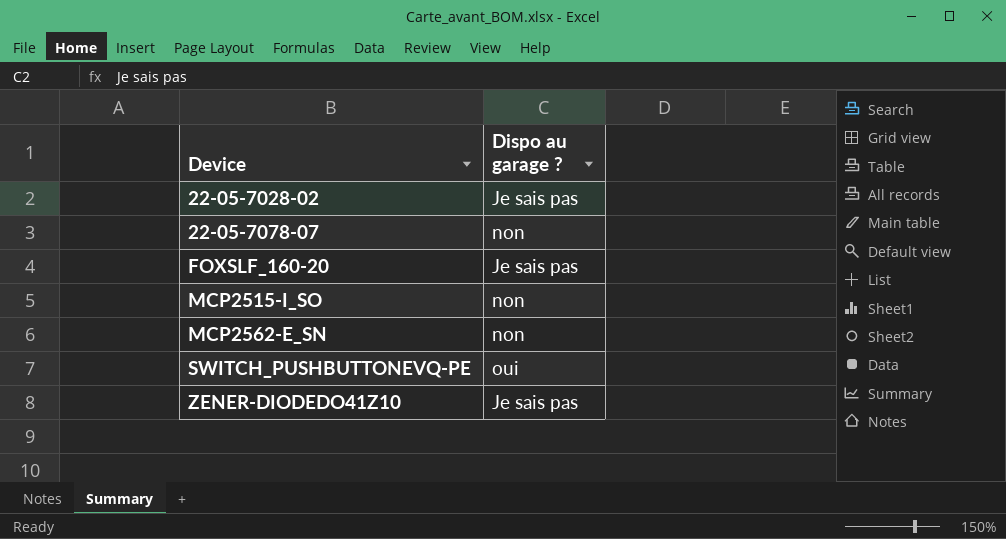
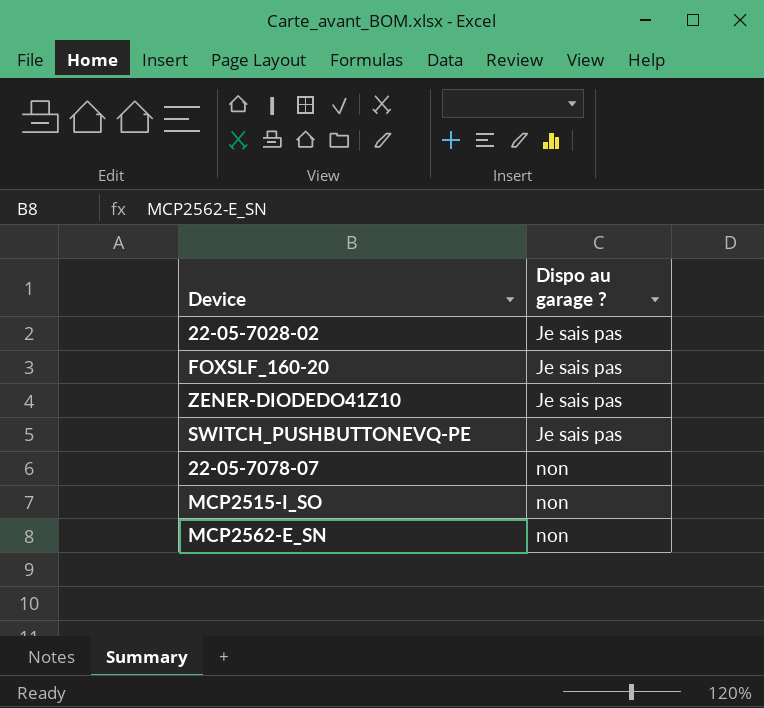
row order: Device ascending -> Dispo au garage ? ascending
SWITCH_PUSHBUTTONEVQ-PE | Dispo au garage ?: oui -> Je sais pas

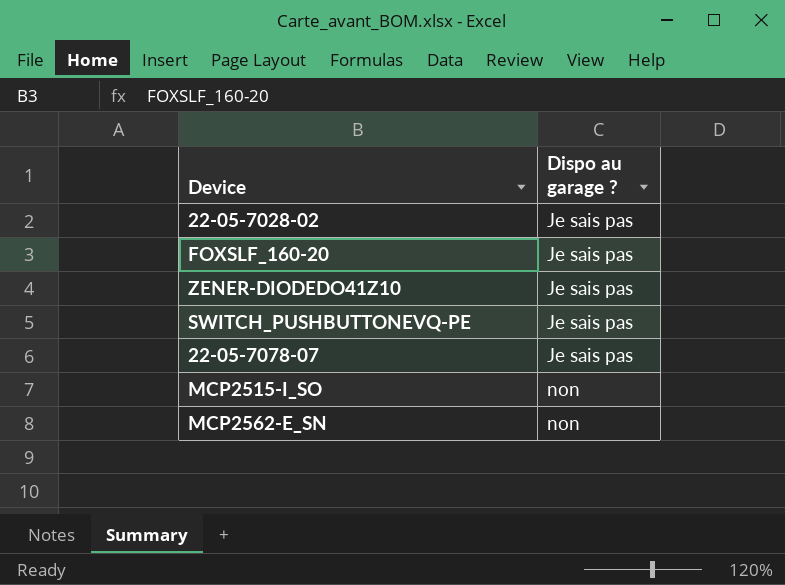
22-05-7078-07 | Dispo au garage ?: non -> Je sais pas

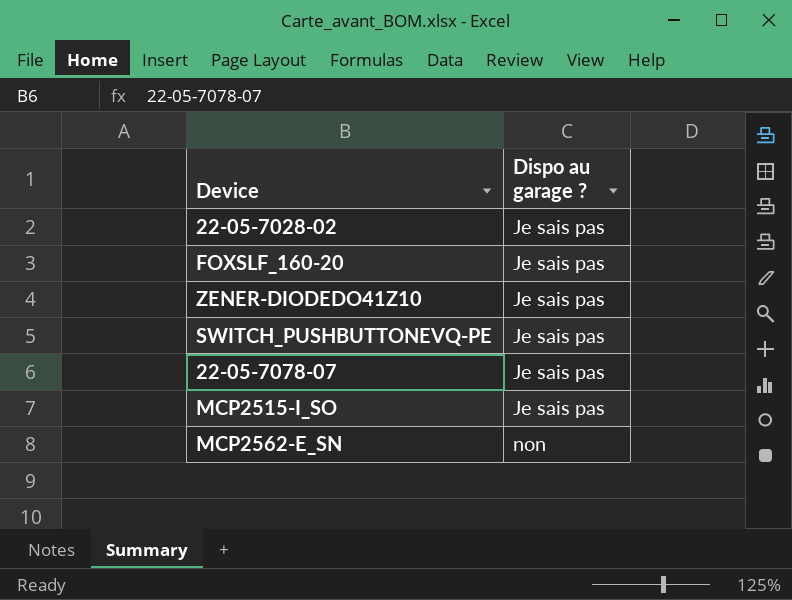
MCP2515-I_SO | Dispo au garage ?: non -> Je sais pas

